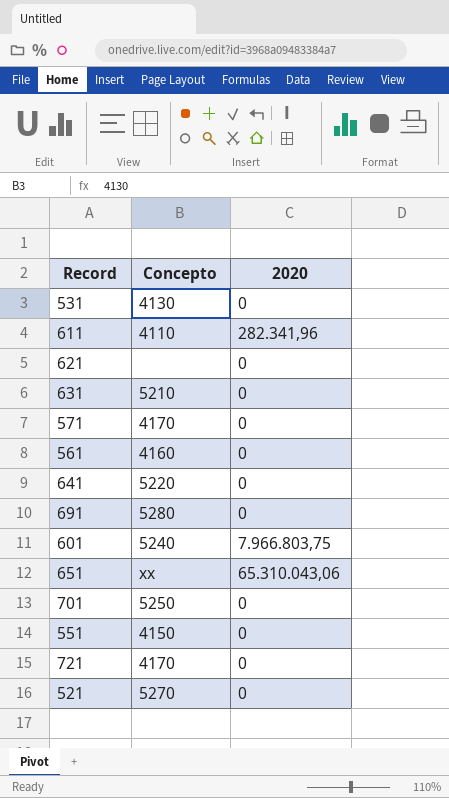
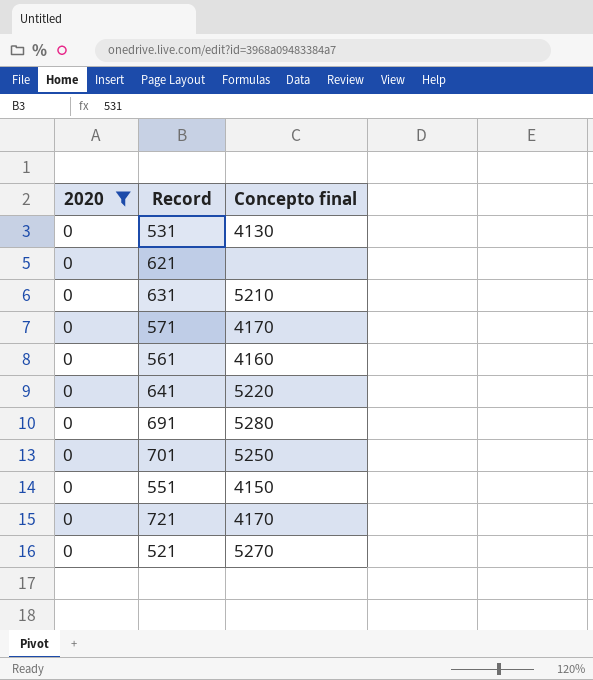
filter: none -> 2020 = 0
column 2020 | position: 3 -> 1
column name: Concepto -> Concepto final

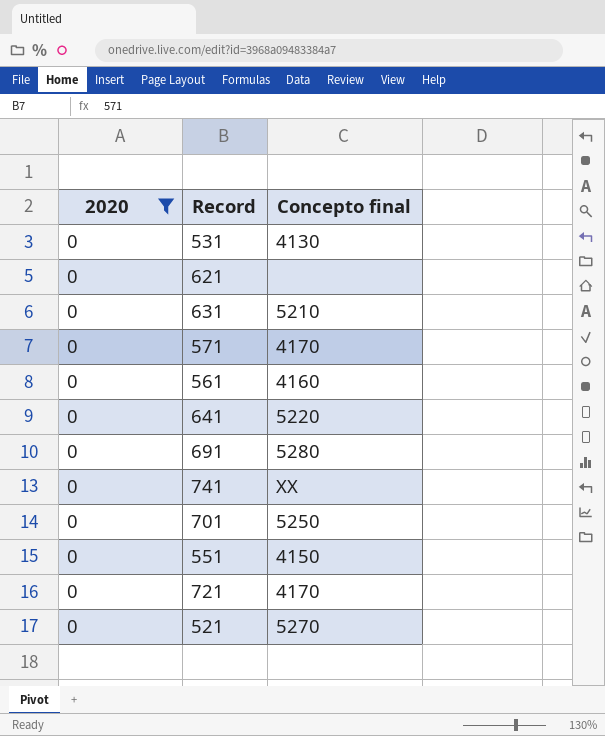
row 741: none -> 0 | XX

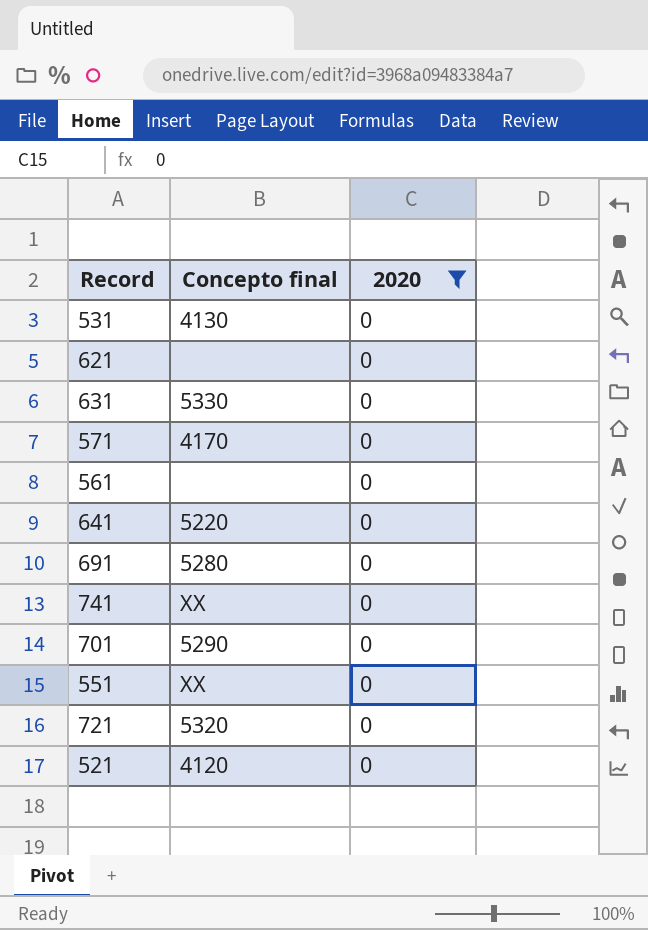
column 2020 | position: 1 -> 3
631 | Concepto final: 5210 -> 5330
561 | Concepto final: 4160 -> none
701 | Concepto final: 5250 -> 5290
551 | Concepto final: 4150 -> XX
721 | Concepto final: 4170 -> 5320
521 | Concepto final: 5270 -> 4120

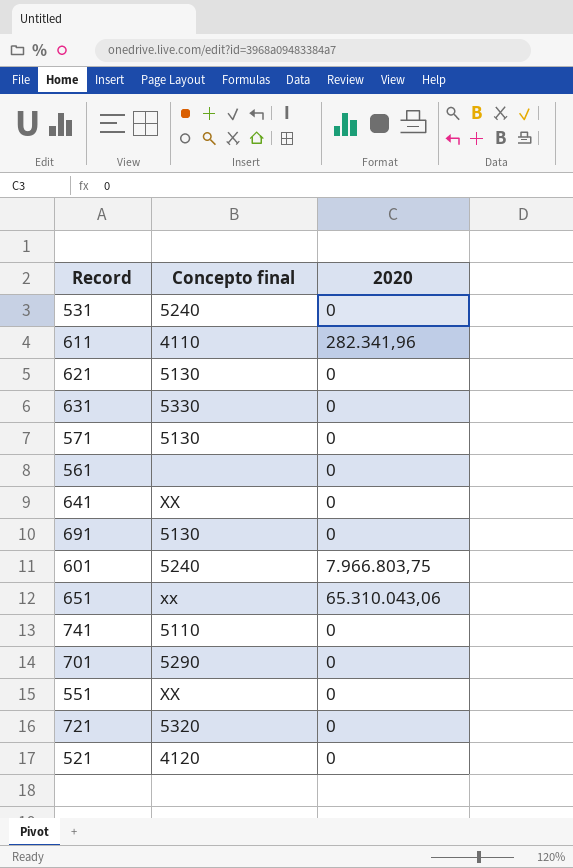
filter: 2020 = 0 -> none
531 | Concepto final: 4130 -> 5240
621 | Concepto final: none -> 5130
571 | Concepto final: 4170 -> 5130
641 | Concepto final: 5220 -> XX
691 | Concepto final: 5280 -> 5130
741 | Concepto final: XX -> 5110

